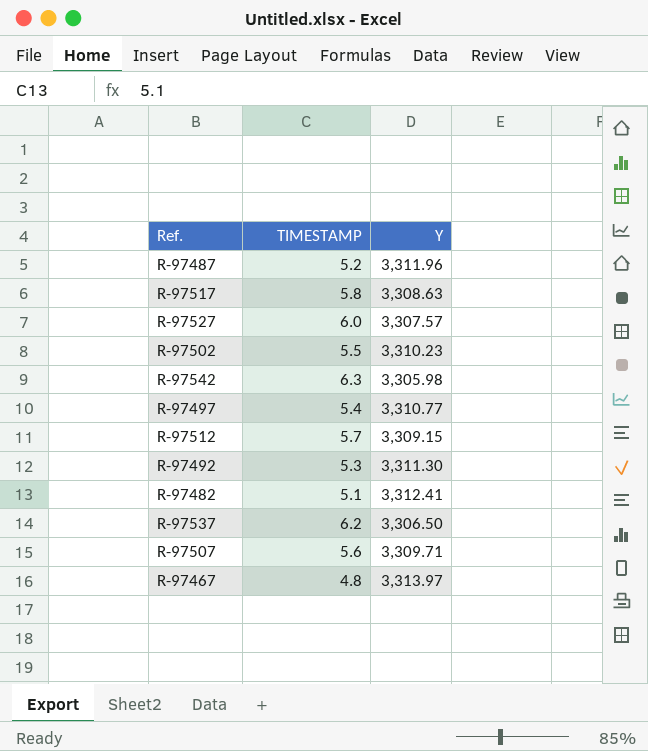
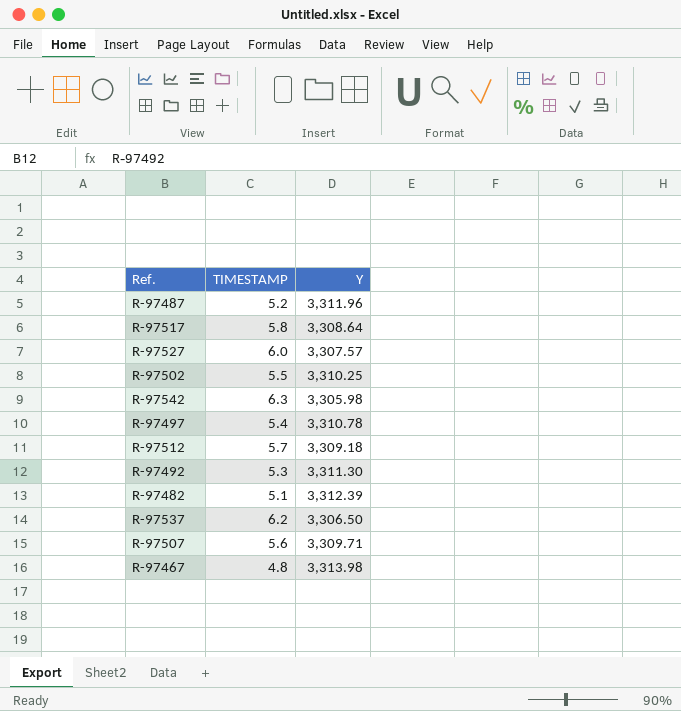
R-97517 | Y: 3,308.63 -> 3,308.64
R-97502 | Y: 3,310.23 -> 3,310.25
R-97497 | Y: 3,310.77 -> 3,310.78
R-97512 | Y: 3,309.15 -> 3,309.18
R-97482 | Y: 3,312.41 -> 3,312.39
R-97467 | Y: 3,313.97 -> 3,313.98

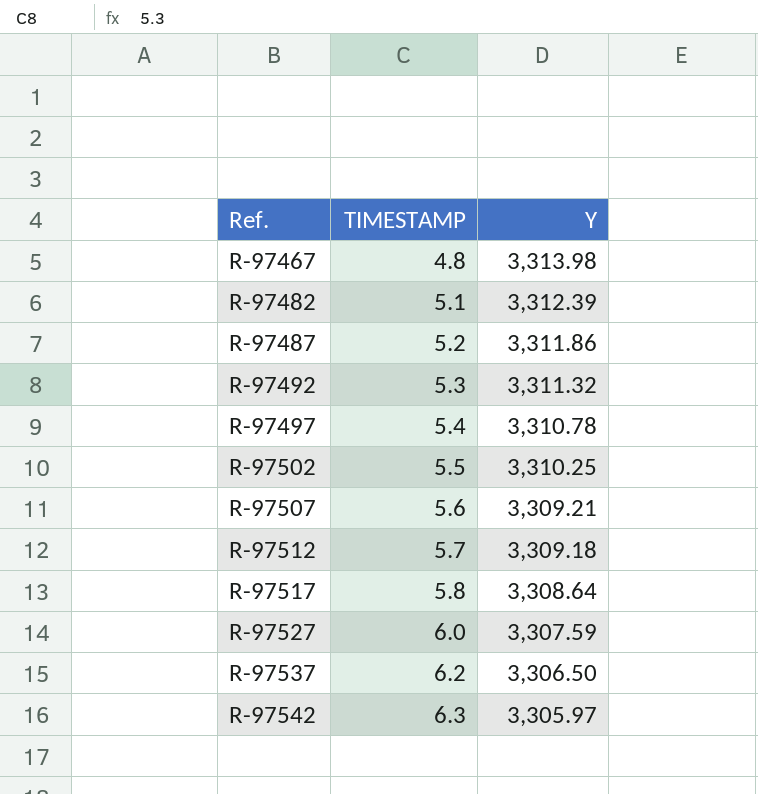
row order: none -> Ref. ascending
R-97487 | Y: 3,311.96 -> 3,311.86
R-97492 | Y: 3,311.30 -> 3,311.32
R-97507 | Y: 3,309.71 -> 3,309.21
R-97527 | Y: 3,307.57 -> 3,307.59
R-97542 | Y: 3,305.98 -> 3,305.97

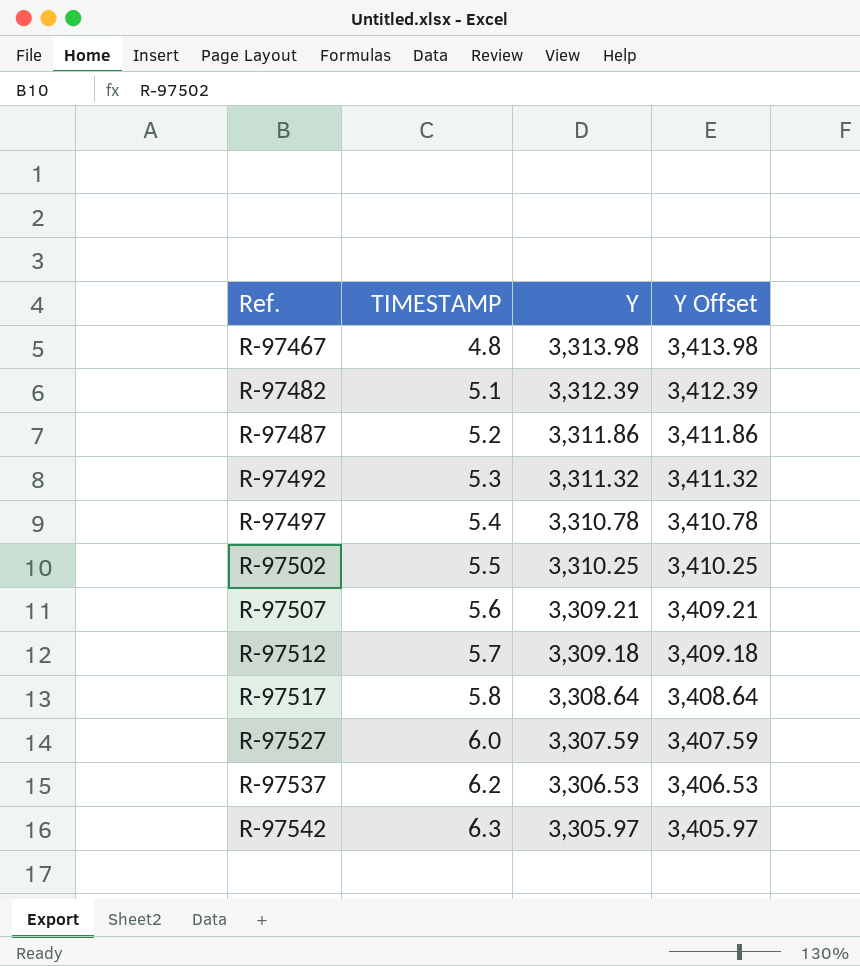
column Y Offset | formula: none -> [Y] + 100
R-97537 | Y: 3,306.50 -> 3,306.53

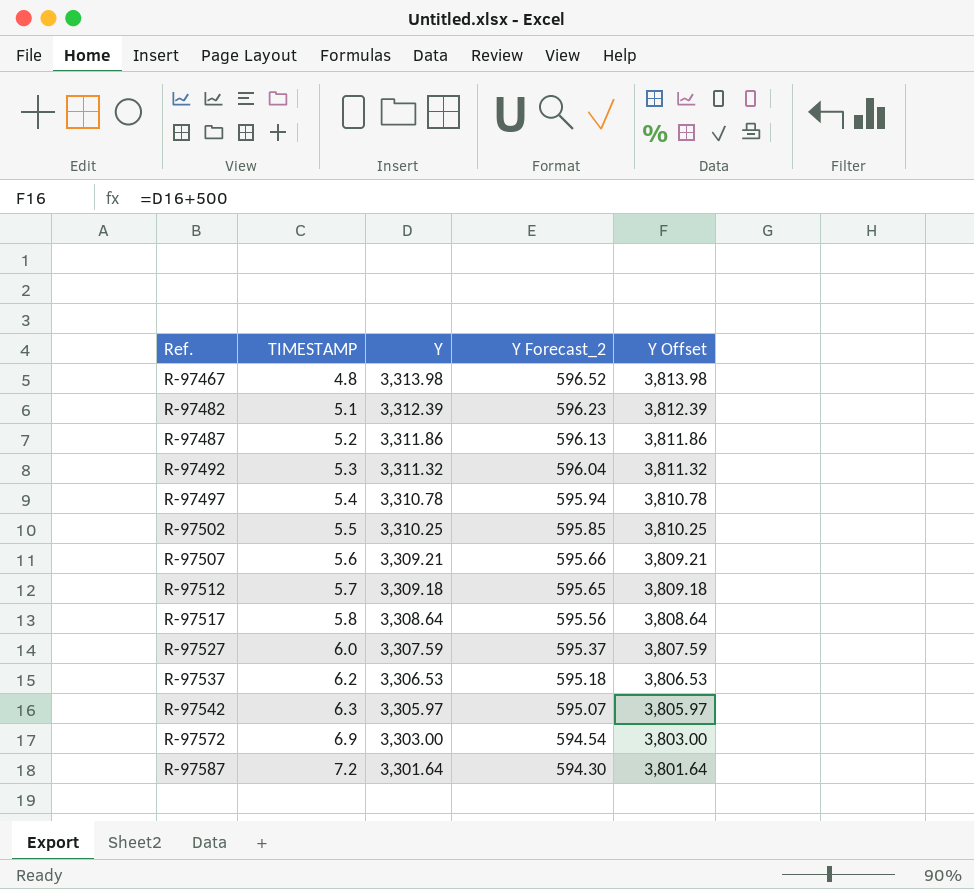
column Y Forecast_2 | formula: none -> [Y] * 0.18
column Y Offset | formula: [Y] + 100 -> [Y] + 500
row R-97572: none -> 6.9 | 3,303.00 | 594.54 | 3,803.00
row R-97587: none -> 7.2 | 3,301.64 | 594.30 | 3,801.64

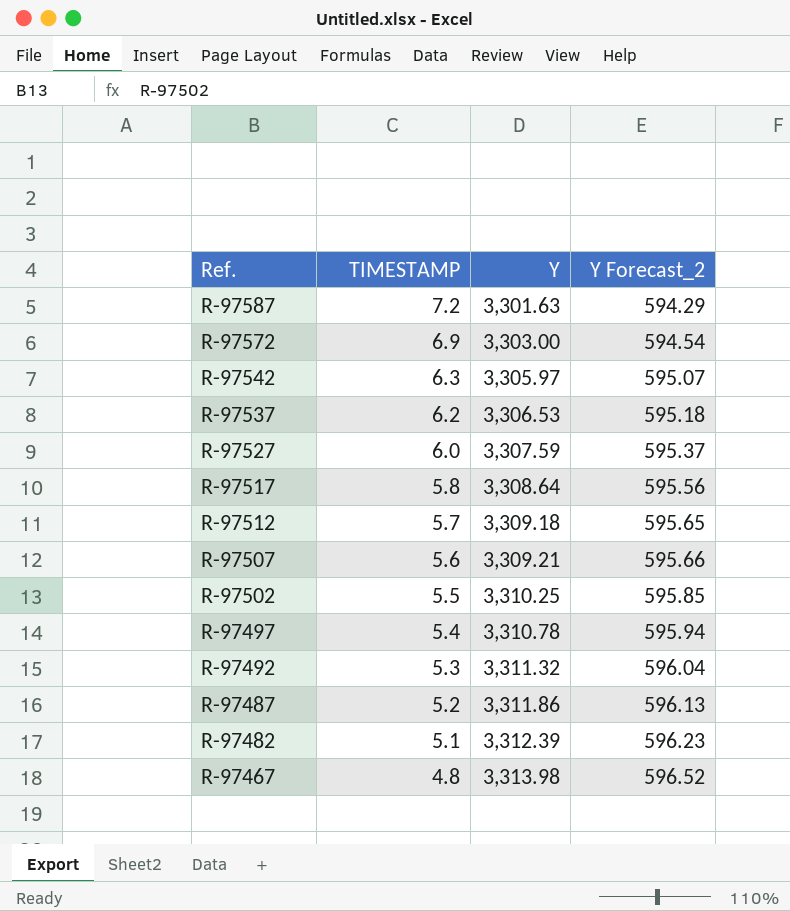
row order: Ref. ascending -> Ref. descending
column Y Offset | formula: [Y] + 500 -> none
R-97587 | Y: 3,301.64 -> 3,301.63
R-97587 | Y Forecast_2: 594.30 -> 594.29

